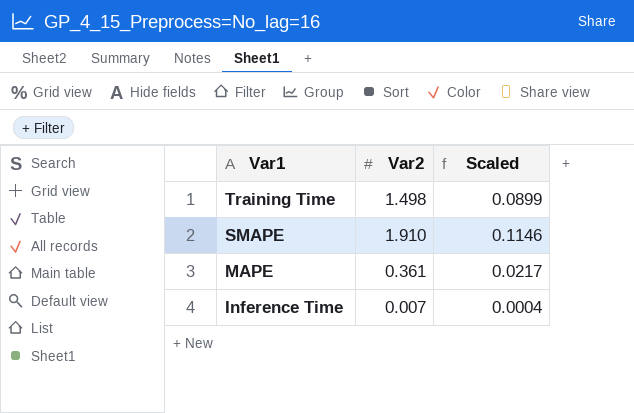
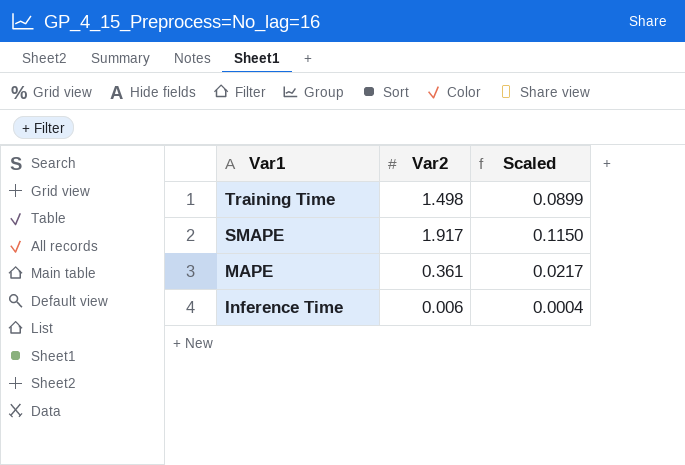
SMAPE | Var2: 1.910 -> 1.917
SMAPE | Scaled: 0.1146 -> 0.1150
Inference Time | Var2: 0.007 -> 0.006

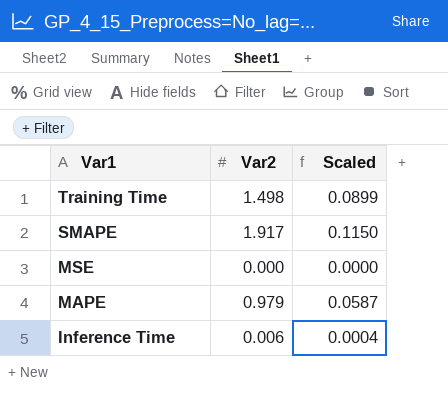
row MSE: none -> 0.000 | 0.0000
MAPE | Var2: 0.361 -> 0.979
MAPE | Scaled: 0.0217 -> 0.0587

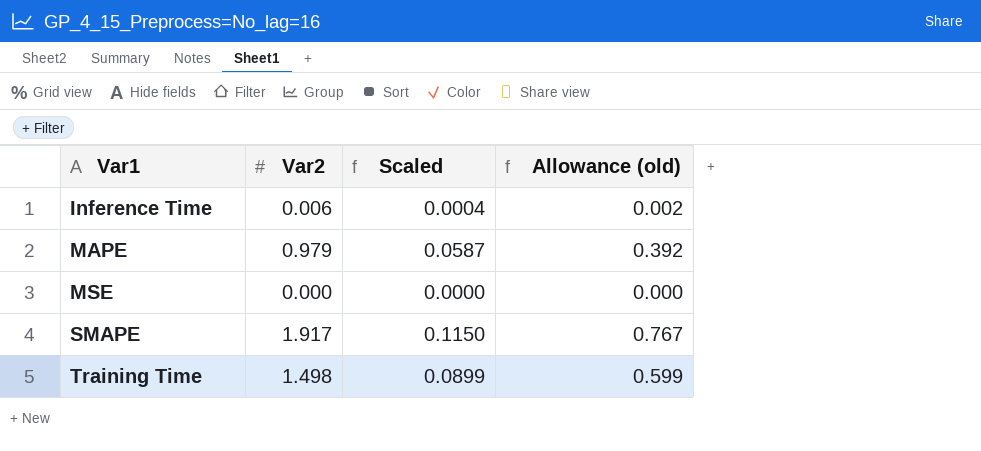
row order: Var1 descending -> Var1 ascending
column Allowance (old) | formula: none -> [Var2] * 0.4

